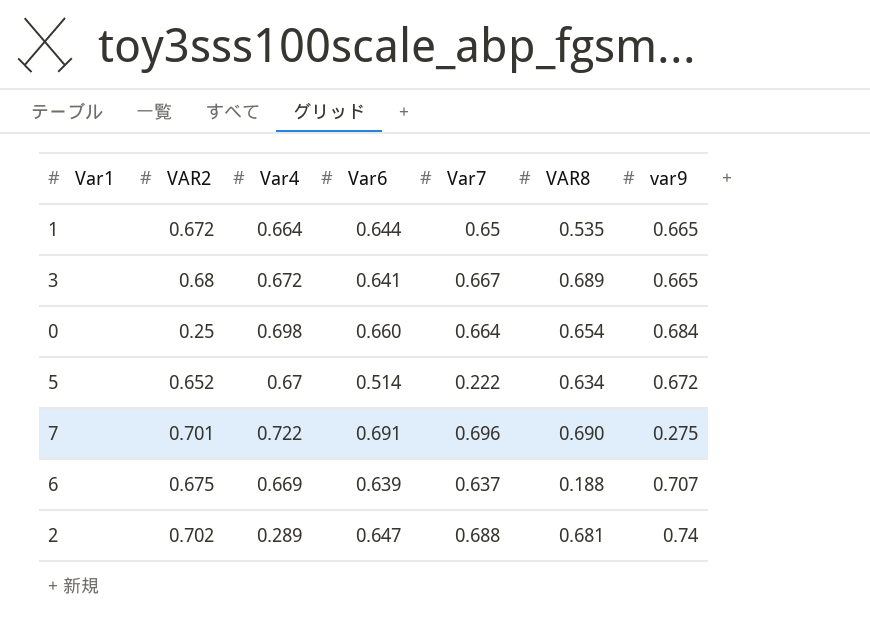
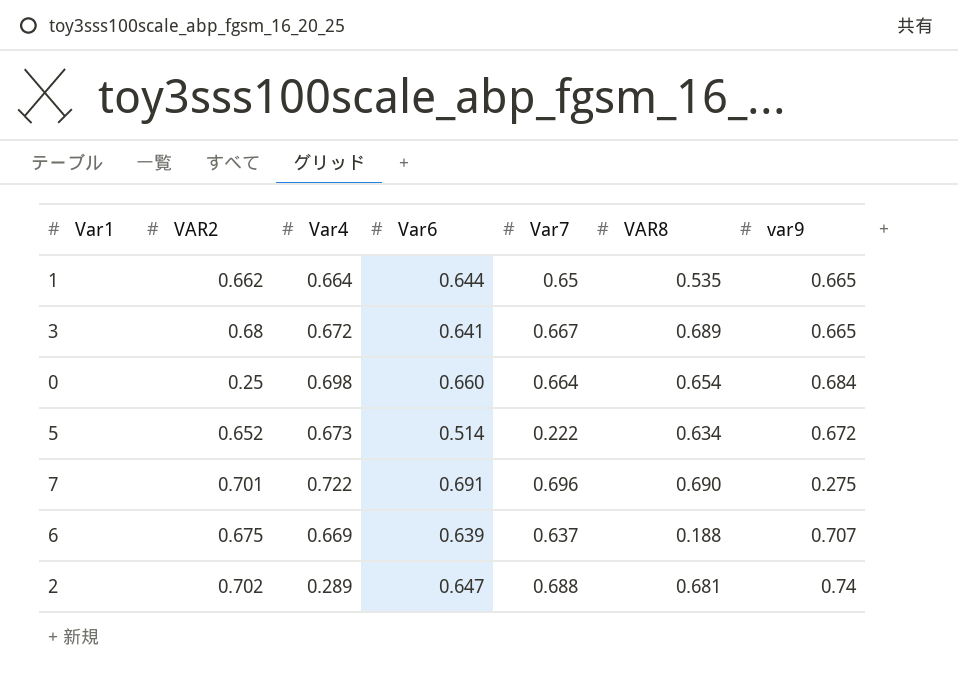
1 | VAR2: 0.672 -> 0.662
5 | Var4: 0.67 -> 0.673

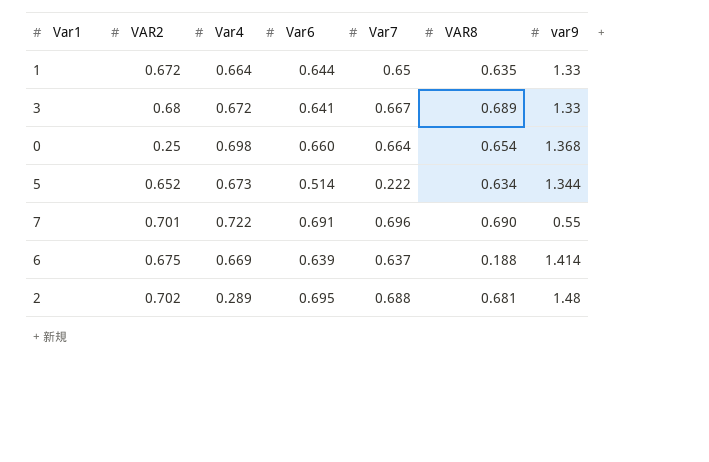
1 | VAR2: 0.662 -> 0.672
1 | VAR8: 0.535 -> 0.635
1 | var9: 0.665 -> 1.33
3 | var9: 0.665 -> 1.33
0 | var9: 0.684 -> 1.368
5 | var9: 0.672 -> 1.344
7 | var9: 0.275 -> 0.55
6 | var9: 0.707 -> 1.414
2 | Var6: 0.647 -> 0.695
2 | var9: 0.74 -> 1.48

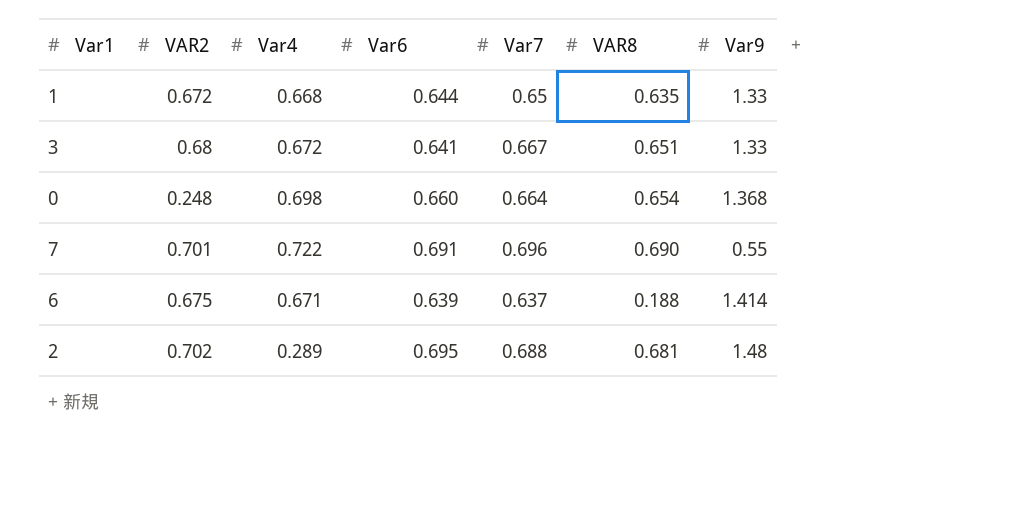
column name: var9 -> Var9
row 5: 0.652 | 0.673 | 0.514 | 0.222 | 0.634 | 1.344 -> none
1 | Var4: 0.664 -> 0.668
3 | VAR8: 0.689 -> 0.651
0 | VAR2: 0.25 -> 0.248
6 | Var4: 0.669 -> 0.671

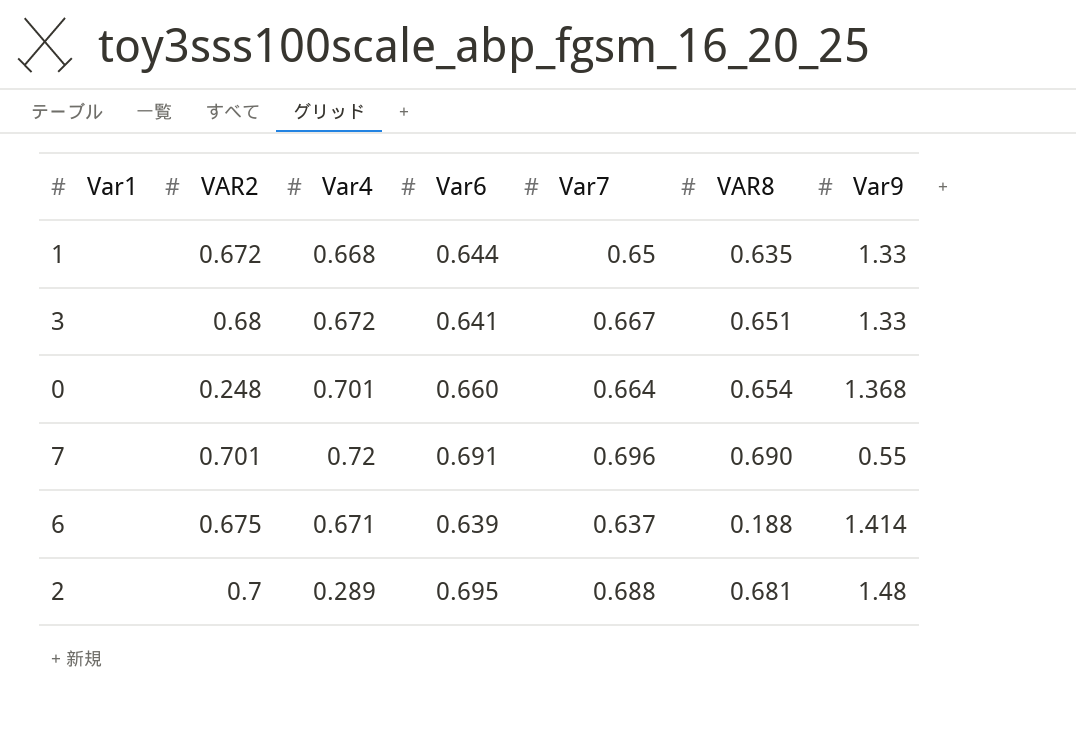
0 | Var4: 0.698 -> 0.701
7 | Var4: 0.722 -> 0.72
2 | VAR2: 0.702 -> 0.7

